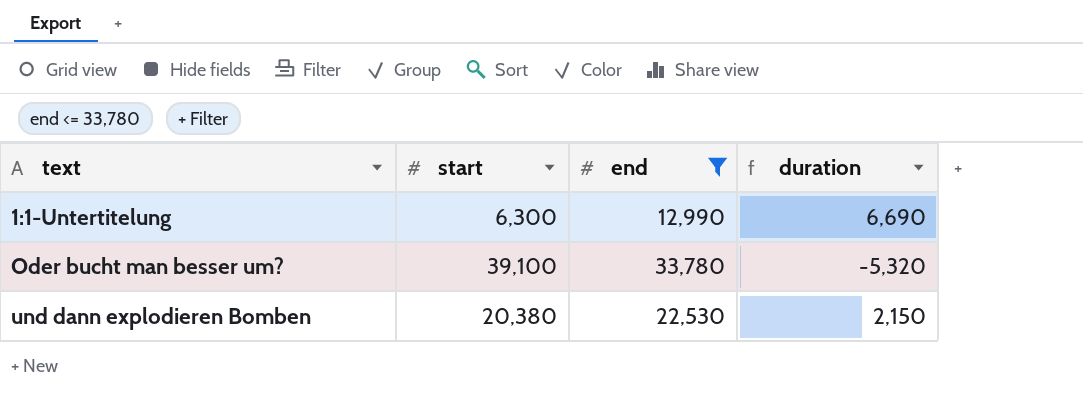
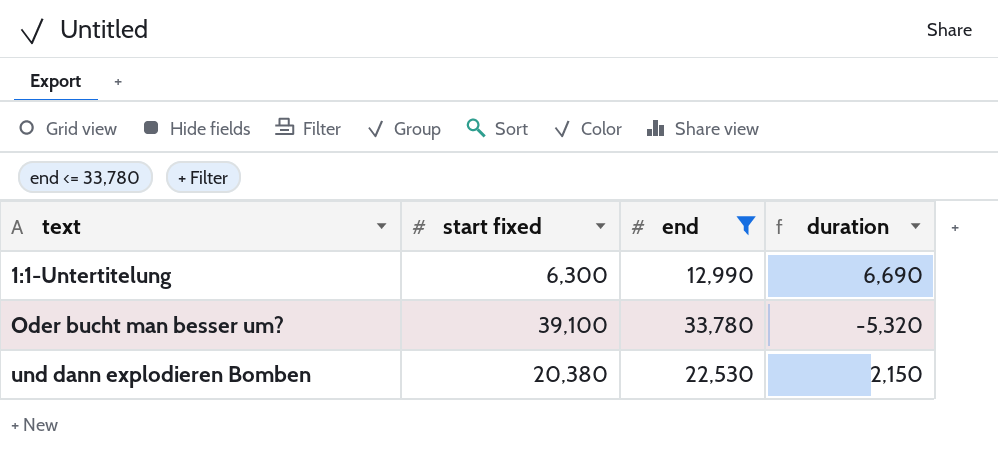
column name: start -> start fixed

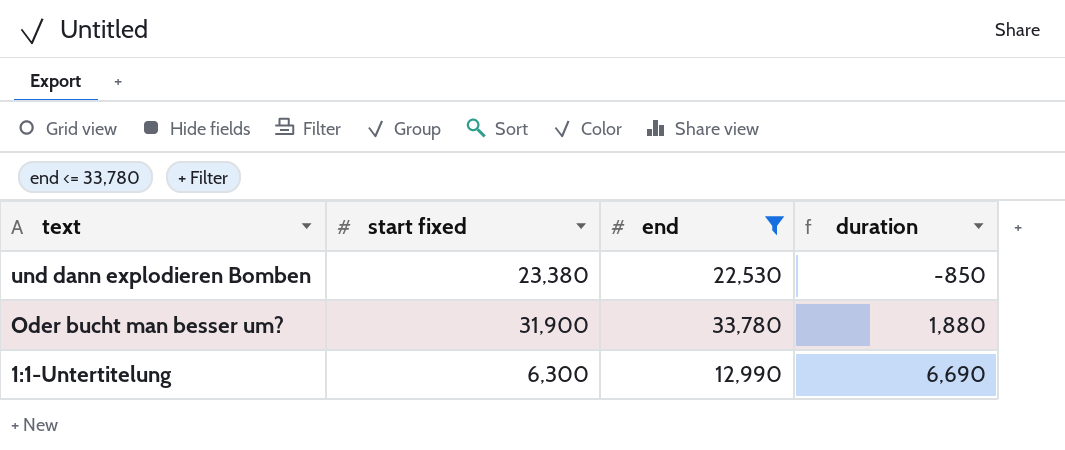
row order: text ascending -> text descending
und dann explodieren Bomben | start fixed: 20,380 -> 23,380
und dann explodieren Bomben | duration: 2,150 -> -850
Oder bucht man besser um? | start fixed: 39,100 -> 31,900
Oder bucht man besser um? | duration: -5,320 -> 1,880

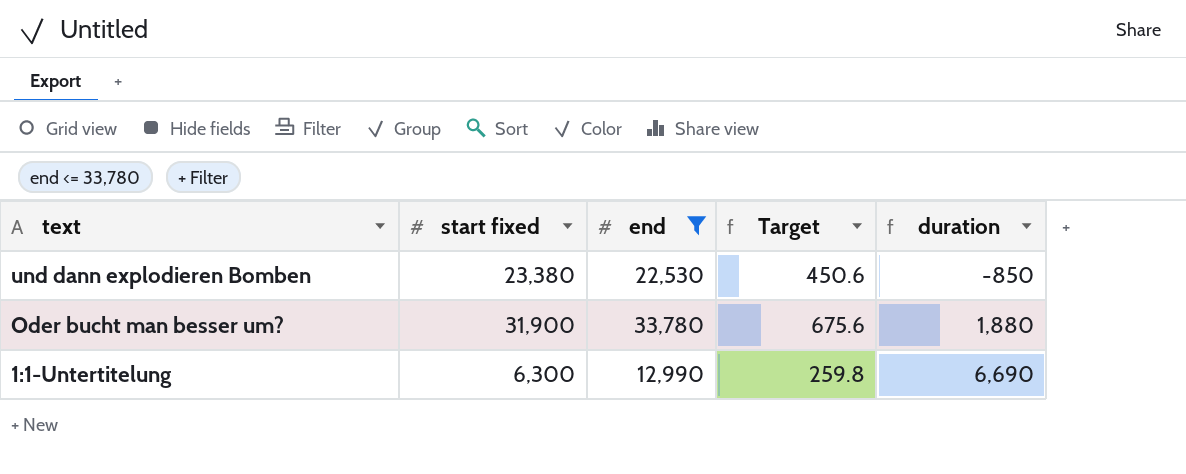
column Target | formula: none -> [end] * 0.02

